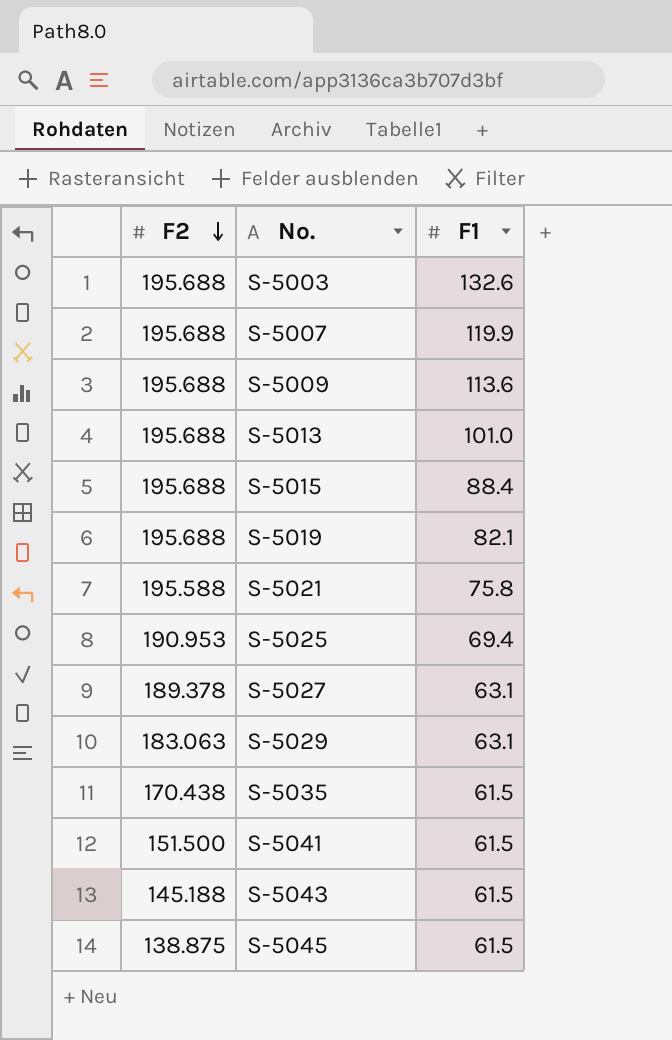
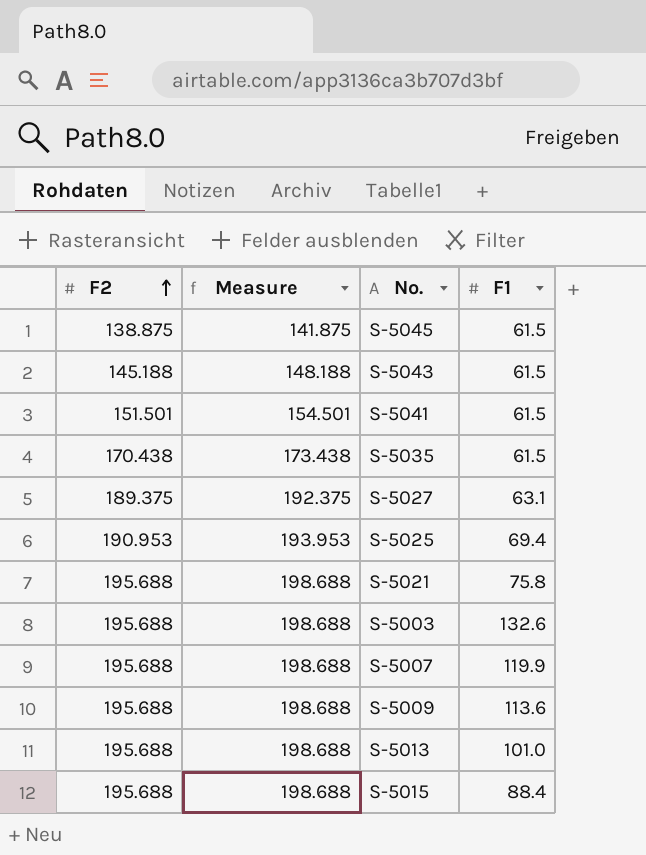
row order: F2 descending -> F2 ascending
column Measure | formula: none -> [F2] + 3
row S-5019: 195.688 | 82.1 -> none
row S-5029: 183.063 | 63.1 -> none
S-5041 | F2: 151.500 -> 151.501
S-5027 | F2: 189.378 -> 189.375
S-5021 | F2: 195.588 -> 195.688

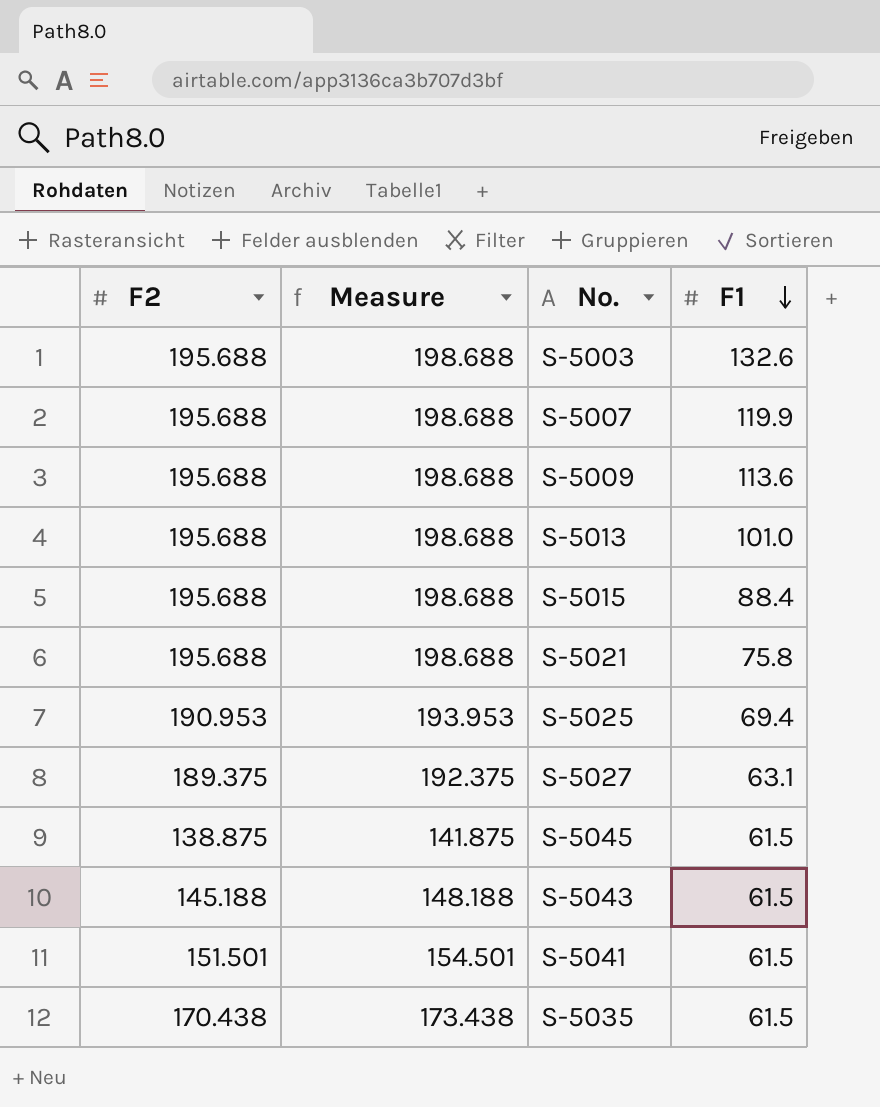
row order: F2 ascending -> F1 descending

